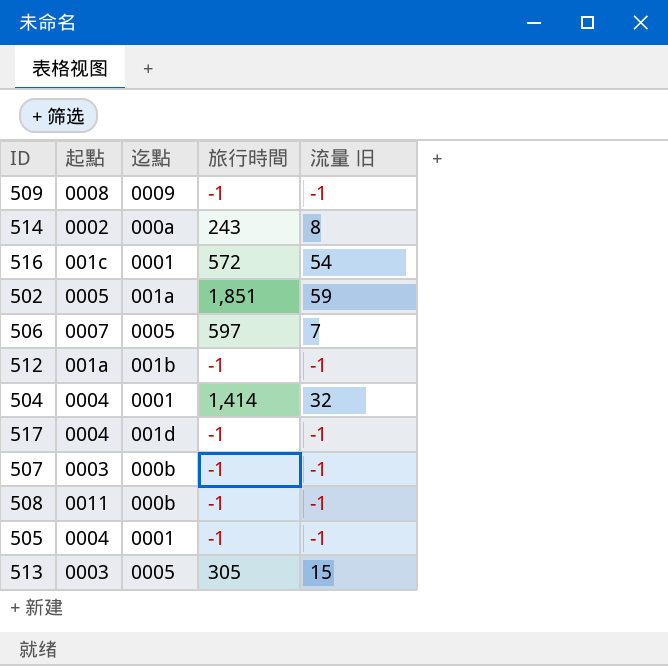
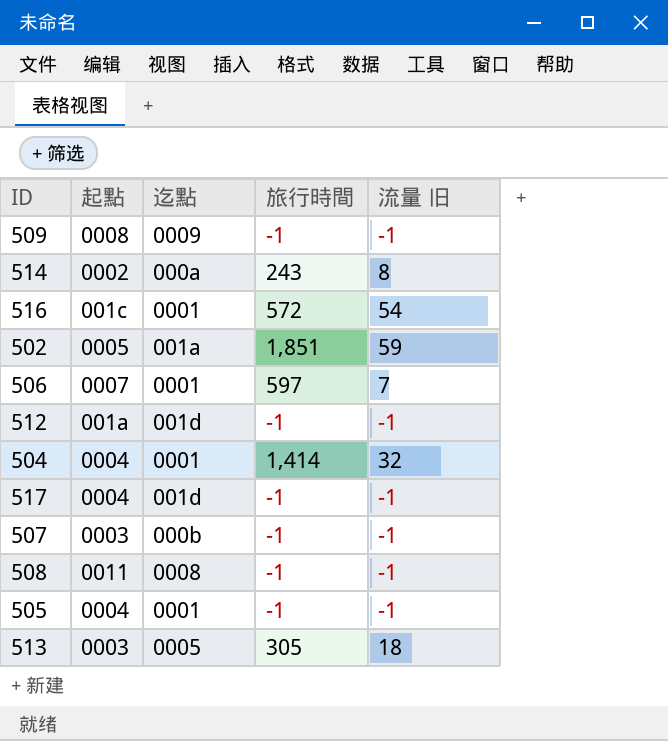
506 | 迄點: 0005 -> 0001
512 | 迄點: 001b -> 001d
508 | 迄點: 000b -> 0008
513 | 流量 旧: 15 -> 18

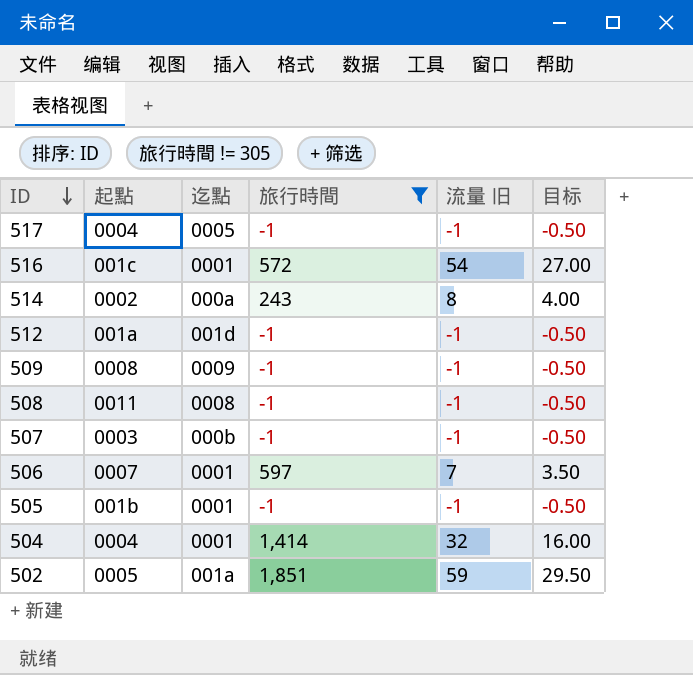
filter: none -> 旅行時間 != 305
row order: none -> ID descending
column 目标 | formula: none -> [流量 旧] * 0.5
517 | 迄點: 001d -> 0005
505 | 起點: 0004 -> 001b

